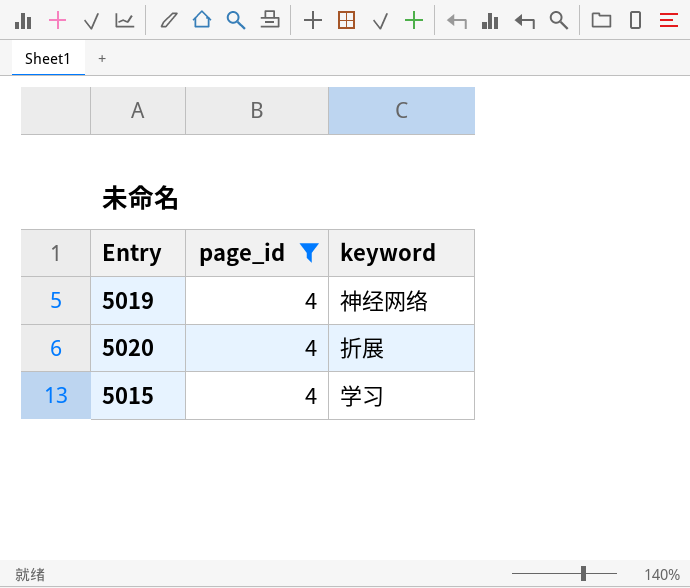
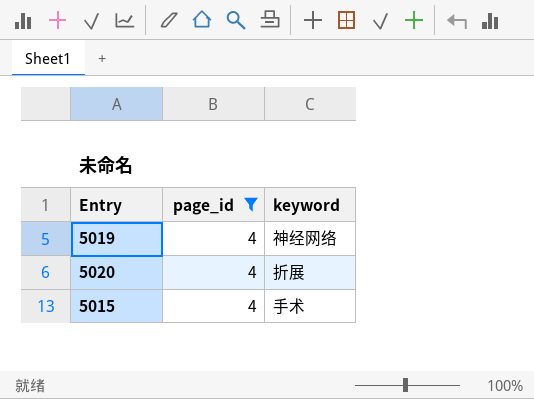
5015 | keyword: 学习 -> 手术

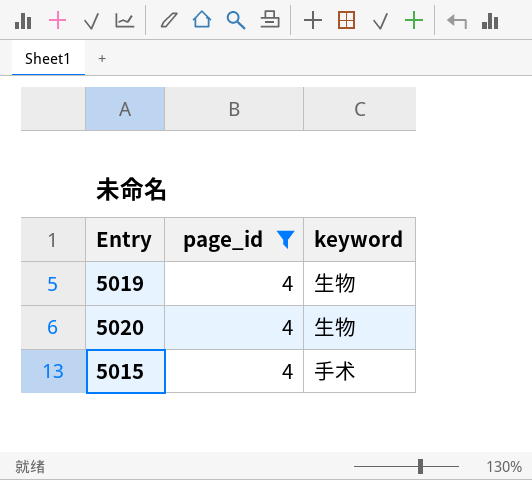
5019 | keyword: 神经网络 -> 生物
5020 | keyword: 折展 -> 生物

